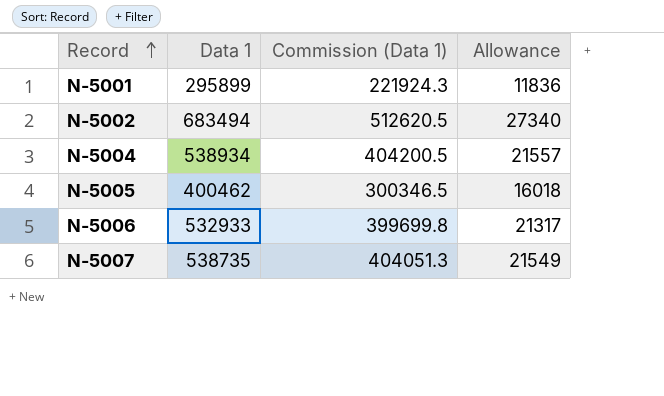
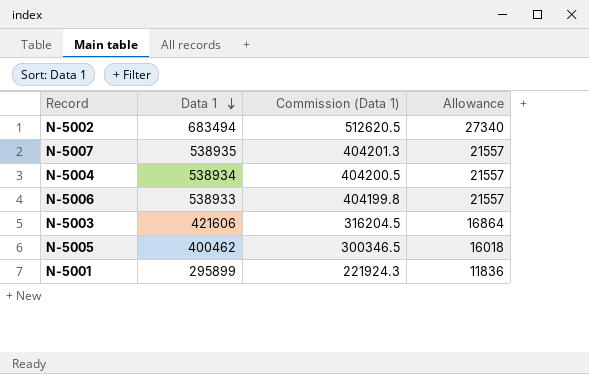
row order: Record ascending -> Data 1 descending
N-5007 | Data 1: 538735 -> 538935
N-5007 | Commission (Data 1): 404051.3 -> 404201.3
N-5007 | Allowance: 21549 -> 21557
N-5006 | Data 1: 532933 -> 538933
N-5006 | Commission (Data 1): 399699.8 -> 404199.8
N-5006 | Allowance: 21317 -> 21557
row N-5003: none -> 421606 | 316204.5 | 16864

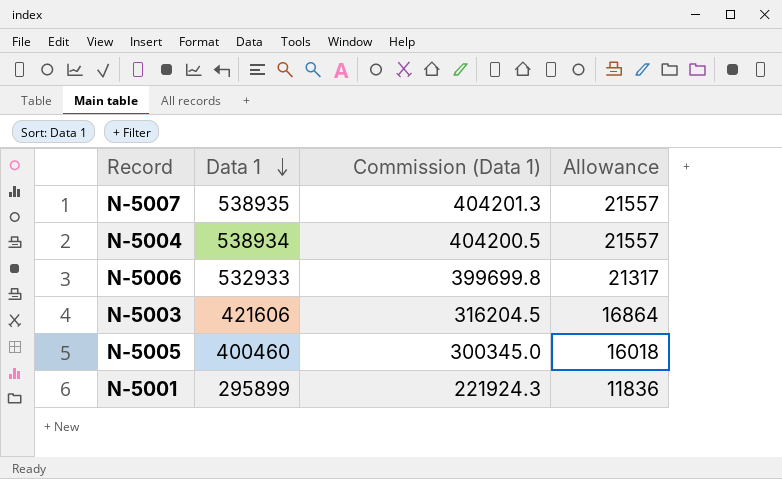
row N-5002: 683494 | 512620.5 | 27340 -> none
N-5006 | Data 1: 538933 -> 532933
N-5006 | Commission (Data 1): 404199.8 -> 399699.8
N-5006 | Allowance: 21557 -> 21317
N-5005 | Data 1: 400462 -> 400460
N-5005 | Commission (Data 1): 300346.5 -> 300345.0

